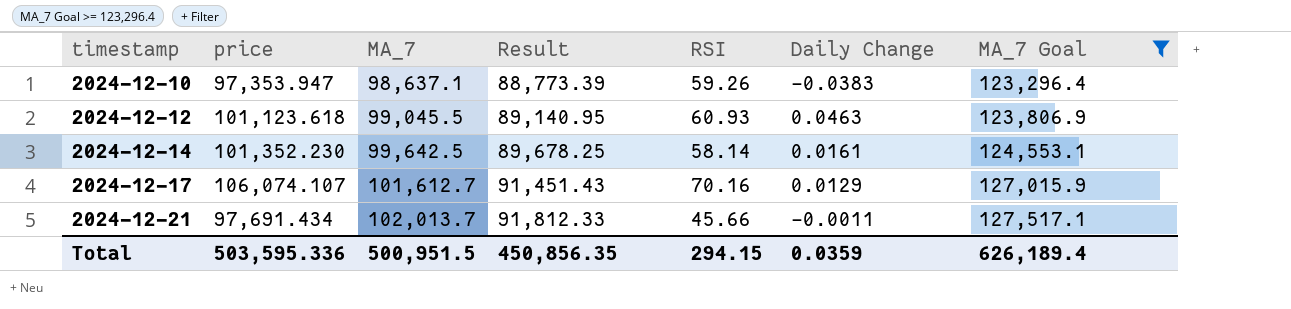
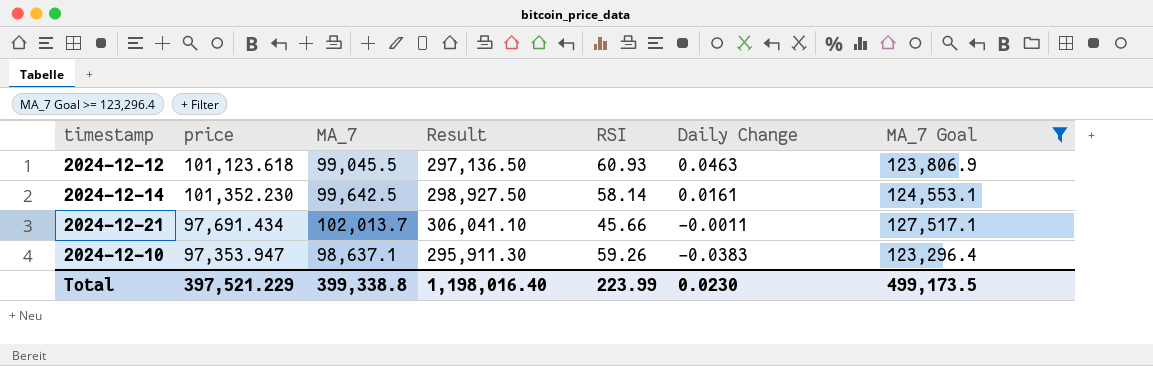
row order: timestamp ascending -> Daily Change descending
column Result | formula: [MA_7] * 0.9 -> [MA_7] * 3
row 2024-12-17: 106,074.107 | 101,612.7 | 91,451.43 | 70.16 | 0.0129 | 127,015.9 -> none
Total | price: 503,595.336 -> 397,521.229
Total | MA_7: 500,951.5 -> 399,338.8
Total | Result: 450,856.35 -> 1,198,016.40
Total | RSI: 294.15 -> 223.99
Total | Daily Change: 0.0359 -> 0.0230
Total | MA_7 Goal: 626,189.4 -> 499,173.5

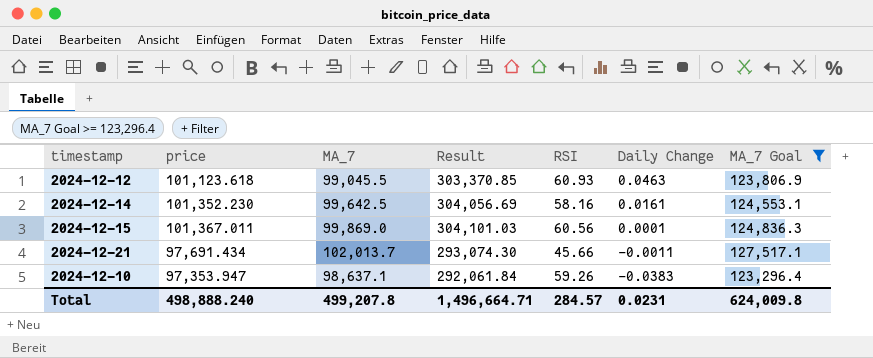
column Result | formula: [MA_7] * 3 -> [price] * 3
2024-12-14 | RSI: 58.14 -> 58.16
row 2024-12-15: none -> 101,367.011 | 99,869.0 | 304,101.03 | 60.56 | 0.0001 | 124,836.3
Total | price: 397,521.229 -> 498,888.240
Total | MA_7: 399,338.8 -> 499,207.8
Total | Result: 1,198,016.40 -> 1,496,664.71
Total | RSI: 223.99 -> 284.57
Total | Daily Change: 0.0230 -> 0.0231
Total | MA_7 Goal: 499,173.5 -> 624,009.8

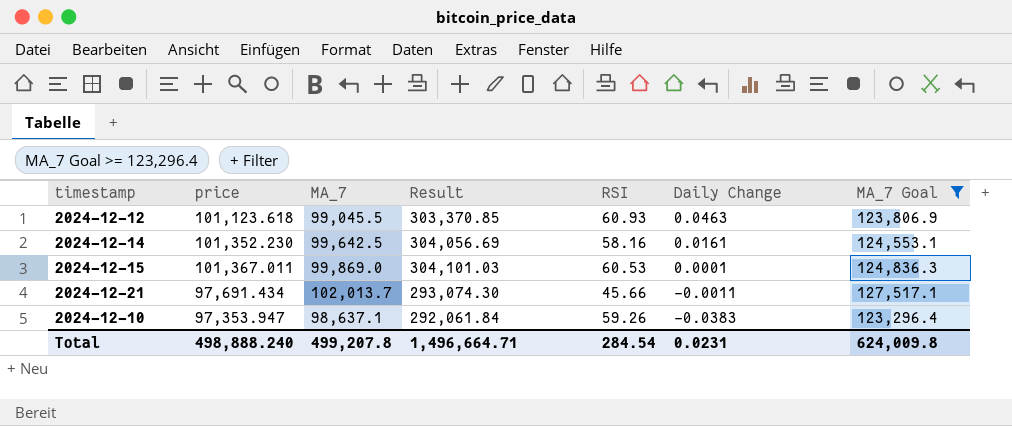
2024-12-15 | RSI: 60.56 -> 60.53
Total | RSI: 284.57 -> 284.54

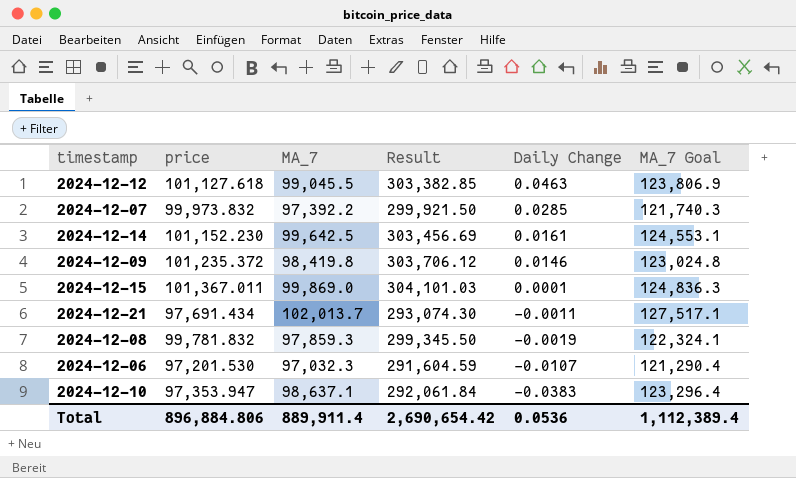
filter: MA_7 Goal >= 123,296.4 -> none
column RSI | position: 5 -> none
2024-12-12 | price: 101,123.618 -> 101,127.618
2024-12-12 | Result: 303,370.85 -> 303,382.85
2024-12-14 | price: 101,352.230 -> 101,152.230
2024-12-14 | Result: 304,056.69 -> 303,456.69
Total | price: 498,888.240 -> 896,884.806
Total | MA_7: 499,207.8 -> 889,911.4
Total | Result: 1,496,664.71 -> 2,690,654.42
Total | Daily Change: 0.0231 -> 0.0536
Total | MA_7 Goal: 624,009.8 -> 1,112,389.4

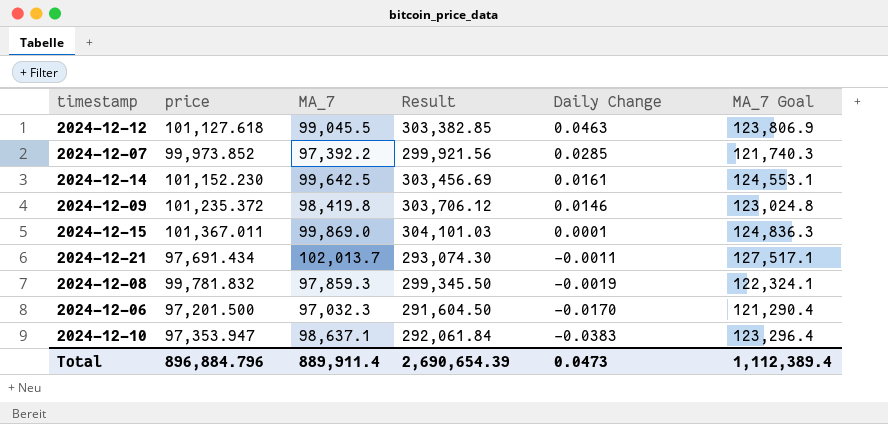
2024-12-07 | price: 99,973.832 -> 99,973.852
2024-12-07 | Result: 299,921.50 -> 299,921.56
2024-12-06 | price: 97,201.530 -> 97,201.500
2024-12-06 | Result: 291,604.59 -> 291,604.50
2024-12-06 | Daily Change: -0.0107 -> -0.0170
Total | price: 896,884.806 -> 896,884.796
Total | Result: 2,690,654.42 -> 2,690,654.39
Total | Daily Change: 0.0536 -> 0.0473

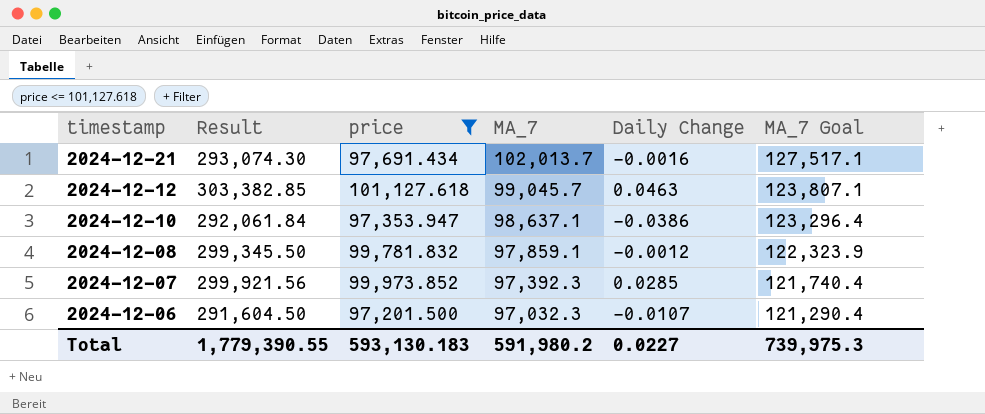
filter: none -> price <= 101,127.618
row order: Daily Change descending -> timestamp descending
column Result | position: 4 -> 2
2024-12-21 | Daily Change: -0.0011 -> -0.0016
2024-12-12 | MA_7: 99,045.5 -> 99,045.7
2024-12-12 | MA_7 Goal: 123,806.9 -> 123,807.1
2024-12-10 | Daily Change: -0.0383 -> -0.0386
2024-12-08 | MA_7: 97,859.3 -> 97,859.1
2024-12-08 | Daily Change: -0.0019 -> -0.0012
2024-12-08 | MA_7 Goal: 122,324.1 -> 122,323.9
2024-12-07 | MA_7: 97,392.2 -> 97,392.3
2024-12-07 | MA_7 Goal: 121,740.3 -> 121,740.4
2024-12-06 | Daily Change: -0.0170 -> -0.0107
Total | Result: 2,690,654.39 -> 1,779,390.55
Total | price: 896,884.796 -> 593,130.183
Total | MA_7: 889,911.4 -> 591,980.2
Total | Daily Change: 0.0473 -> 0.0227
Total | MA_7 Goal: 1,112,389.4 -> 739,975.3

